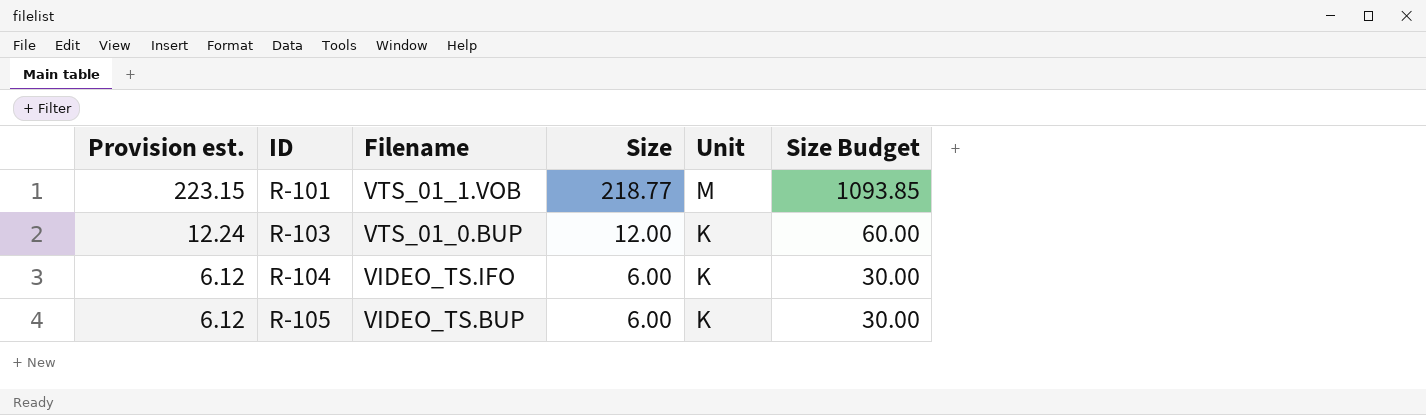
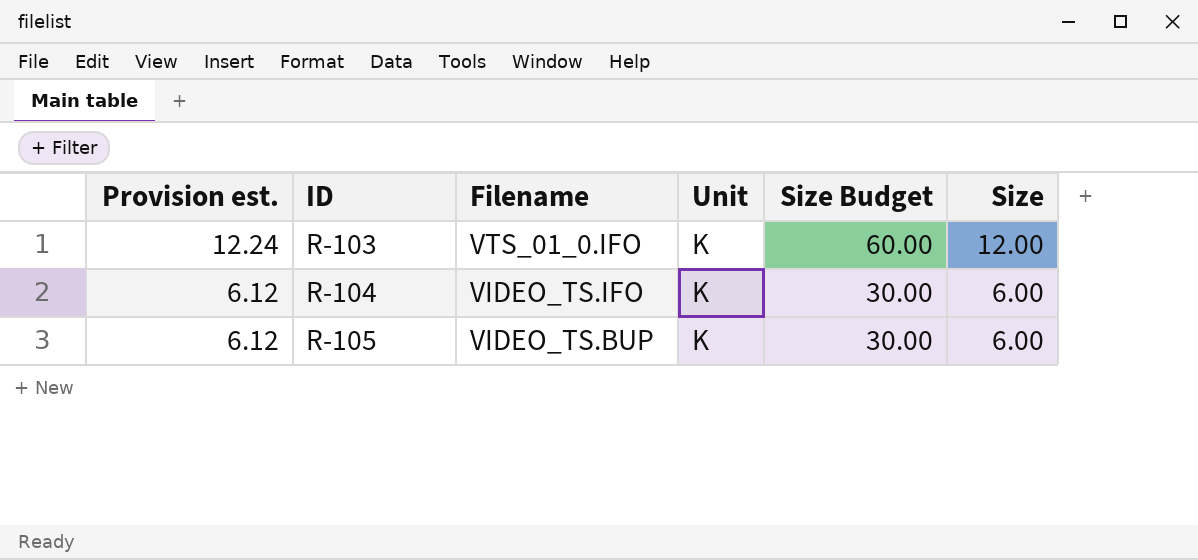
column Size | position: 4 -> 6
row R-101: 223.15 | VTS_01_1.VOB | 218.77 | M | 1093.85 -> none
R-103 | Filename: VTS_01_0.BUP -> VTS_01_0.IFO

